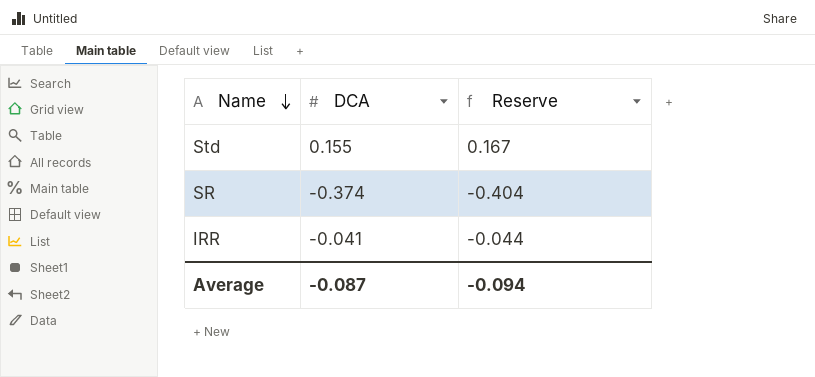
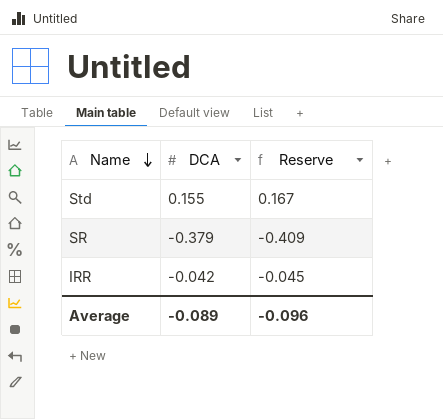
SR | DCA: -0.374 -> -0.379
SR | Reserve: -0.404 -> -0.409
IRR | DCA: -0.041 -> -0.042
IRR | Reserve: -0.044 -> -0.045
Average | DCA: -0.087 -> -0.089
Average | Reserve: -0.094 -> -0.096

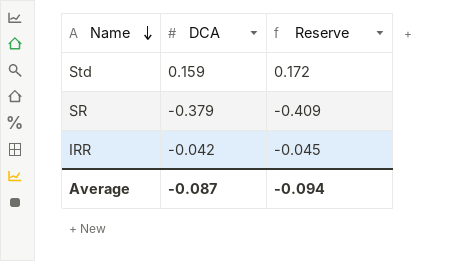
Std | DCA: 0.155 -> 0.159
Std | Reserve: 0.167 -> 0.172
Average | DCA: -0.089 -> -0.087
Average | Reserve: -0.096 -> -0.094

